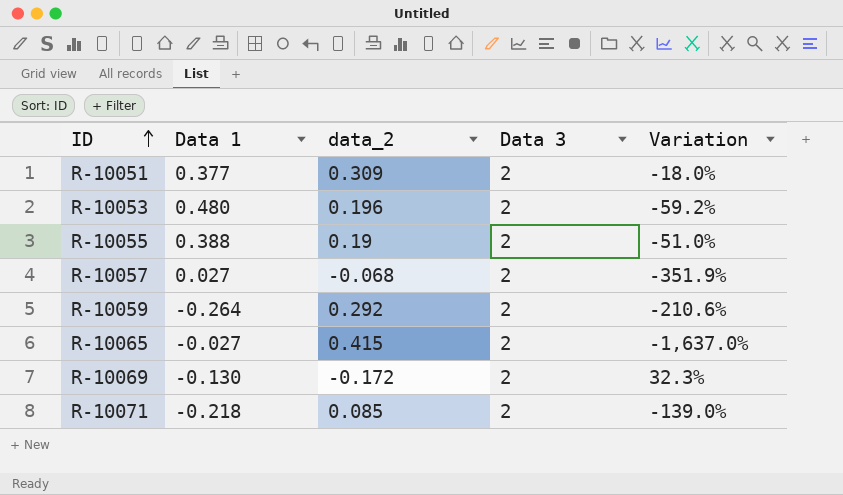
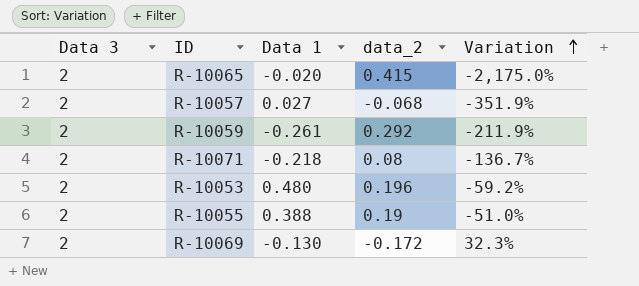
row order: ID ascending -> Variation ascending
column Data 3 | position: 4 -> 1
row R-10051: 0.377 | 0.309 | 2 | -18.0% -> none
R-10065 | Data 1: -0.027 -> -0.020
R-10065 | Variation: -1,637.0% -> -2,175.0%
R-10059 | Data 1: -0.264 -> -0.261
R-10059 | Variation: -210.6% -> -211.9%
R-10071 | data_2: 0.085 -> 0.08
R-10071 | Variation: -139.0% -> -136.7%

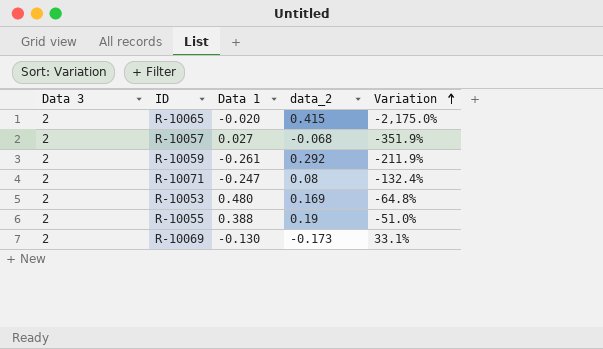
R-10071 | Data 1: -0.218 -> -0.247
R-10071 | Variation: -136.7% -> -132.4%
R-10053 | data_2: 0.196 -> 0.169
R-10053 | Variation: -59.2% -> -64.8%
R-10069 | data_2: -0.172 -> -0.173
R-10069 | Variation: 32.3% -> 33.1%

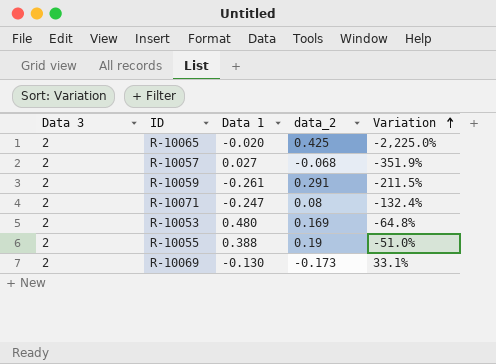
R-10065 | data_2: 0.415 -> 0.425
R-10065 | Variation: -2,175.0% -> -2,225.0%
R-10059 | data_2: 0.292 -> 0.291
R-10059 | Variation: -211.9% -> -211.5%

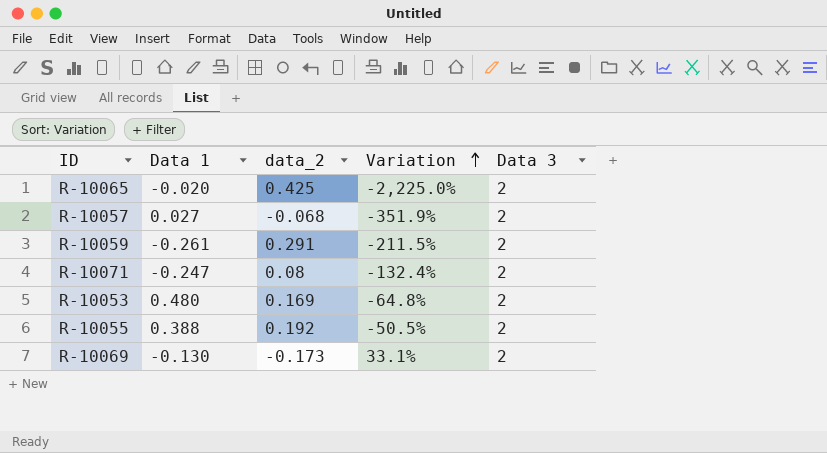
column Data 3 | position: 1 -> 5
R-10055 | data_2: 0.19 -> 0.192
R-10055 | Variation: -51.0% -> -50.5%

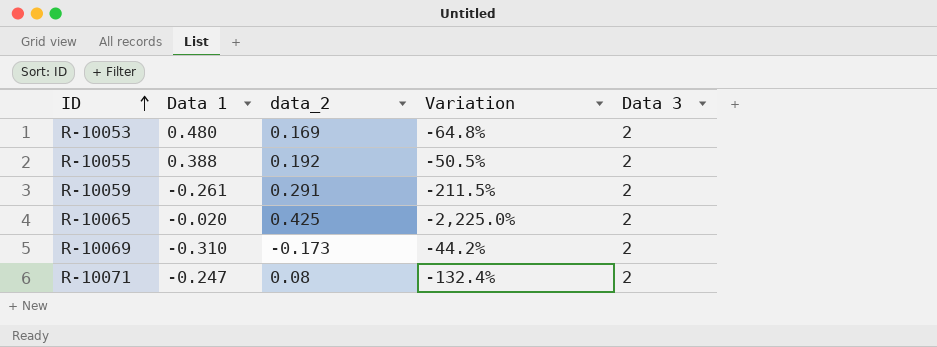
row order: Variation ascending -> ID ascending
row R-10057: 0.027 | -0.068 | -351.9% | 2 -> none
R-10069 | Data 1: -0.130 -> -0.310
R-10069 | Variation: 33.1% -> -44.2%

